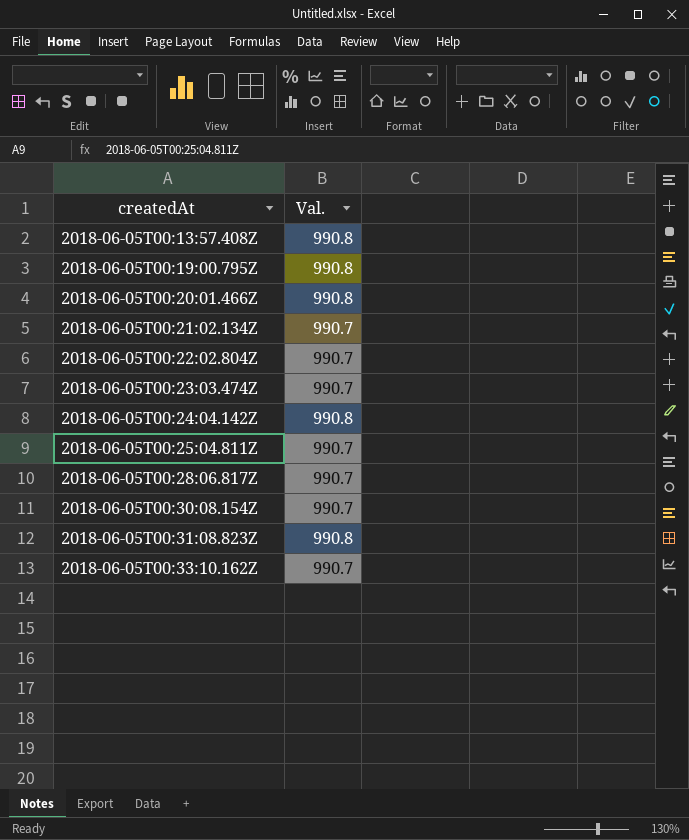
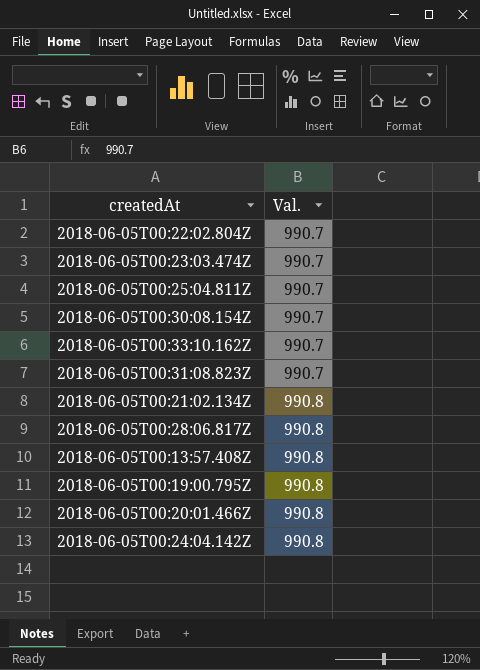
row order: createdAt ascending -> Val. ascending
2018-06-05T00:31:08.823Z | Val.: 990.8 -> 990.7
2018-06-05T00:21:02.134Z | Val.: 990.7 -> 990.8
2018-06-05T00:28:06.817Z | Val.: 990.7 -> 990.8

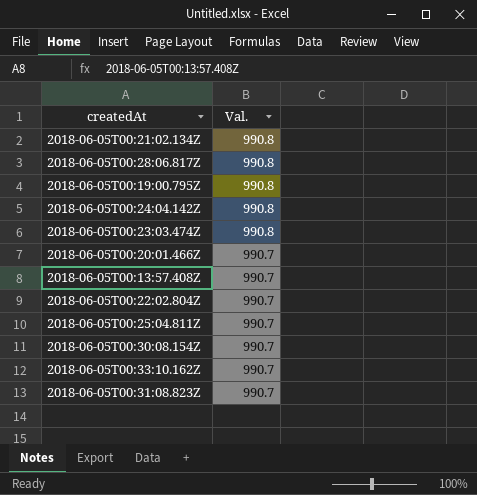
row order: Val. ascending -> Val. descending
2018-06-05T00:23:03.474Z | Val.: 990.7 -> 990.8
2018-06-05T00:20:01.466Z | Val.: 990.8 -> 990.7
2018-06-05T00:13:57.408Z | Val.: 990.8 -> 990.7

